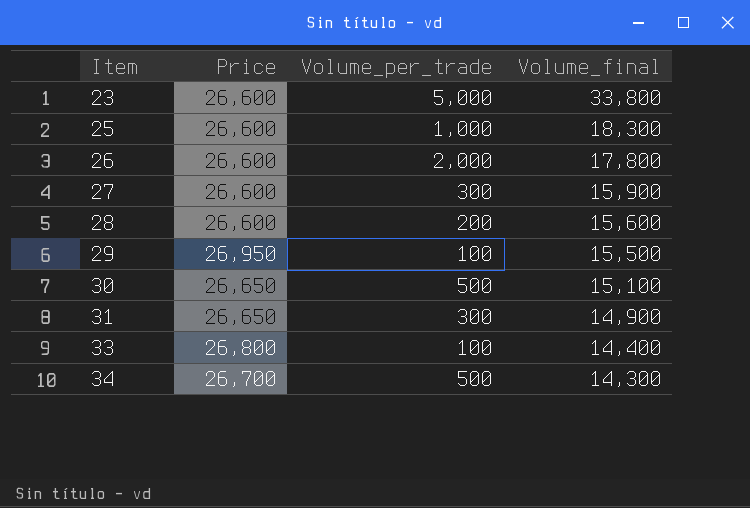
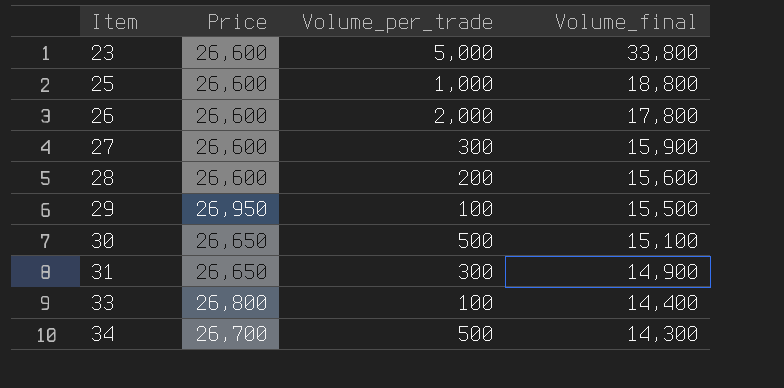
25 | Volume_final: 18,300 -> 18,800

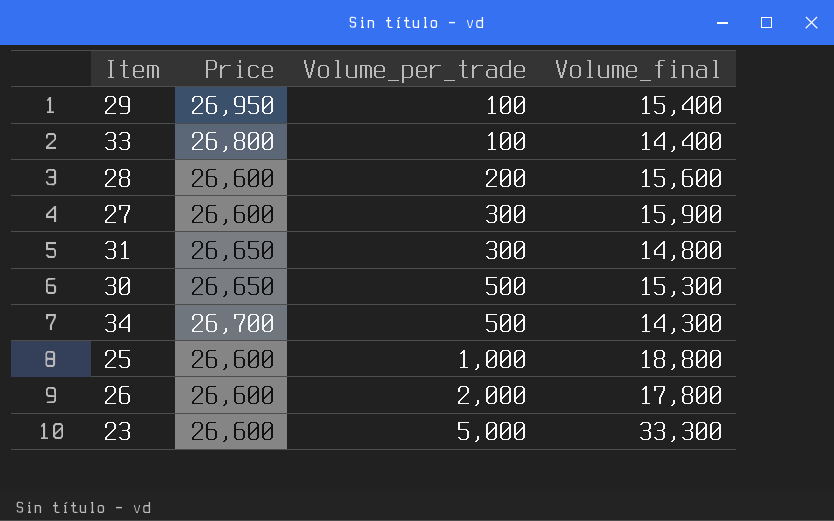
row order: Item ascending -> Volume_per_trade ascending
29 | Volume_final: 15,500 -> 15,400
31 | Volume_final: 14,900 -> 14,800
30 | Volume_final: 15,100 -> 15,300
23 | Volume_final: 33,800 -> 33,300

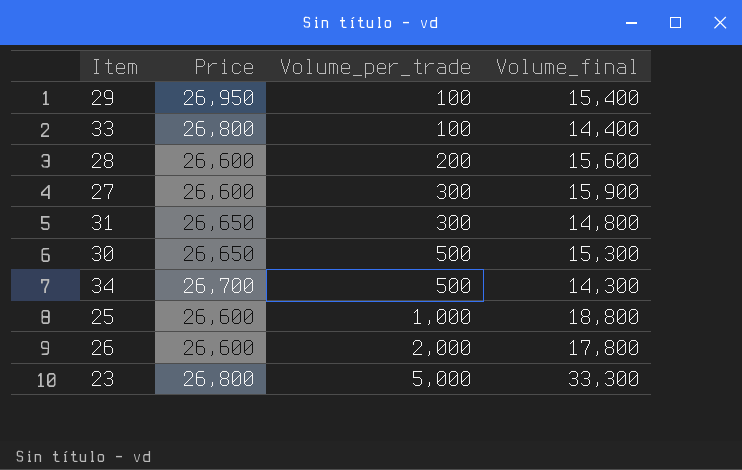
23 | Price: 26,600 -> 26,800

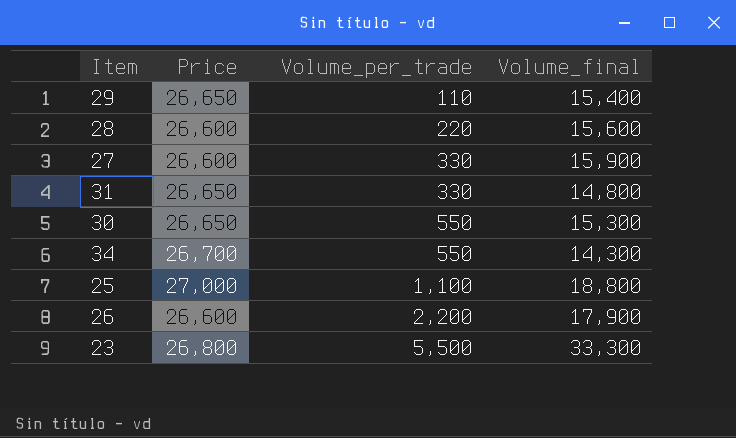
row 33: 26,800 | 100 | 14,400 -> none
29 | Price: 26,950 -> 26,650
29 | Volume_per_trade: 100 -> 110
28 | Volume_per_trade: 200 -> 220
27 | Volume_per_trade: 300 -> 330
31 | Volume_per_trade: 300 -> 330
30 | Volume_per_trade: 500 -> 550
34 | Volume_per_trade: 500 -> 550
25 | Price: 26,600 -> 27,000
25 | Volume_per_trade: 1,000 -> 1,100
26 | Volume_per_trade: 2,000 -> 2,200
26 | Volume_final: 17,800 -> 17,900
23 | Volume_per_trade: 5,000 -> 5,500

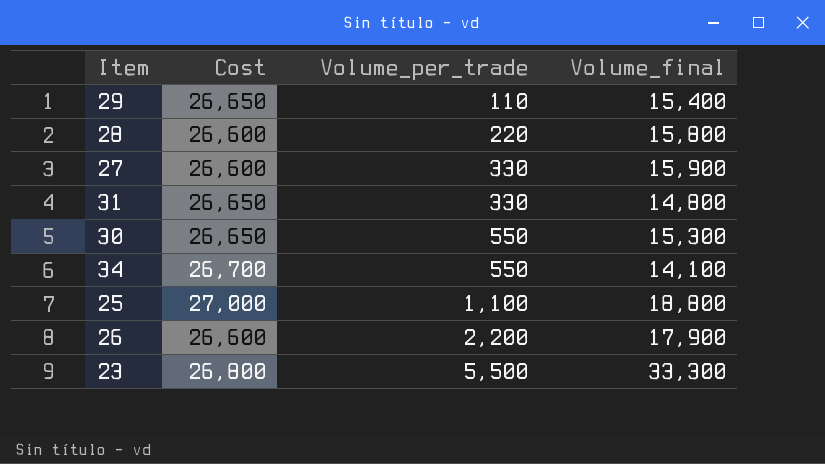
column name: Price -> Cost
28 | Volume_final: 15,600 -> 15,800
34 | Volume_final: 14,300 -> 14,100

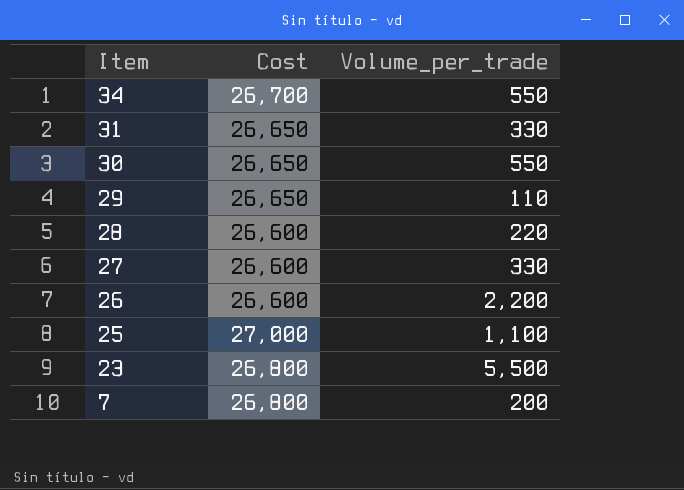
row order: Volume_per_trade ascending -> Item descending
column Volume_final | position: 4 -> none
row 7: none -> 26,800 | 200

